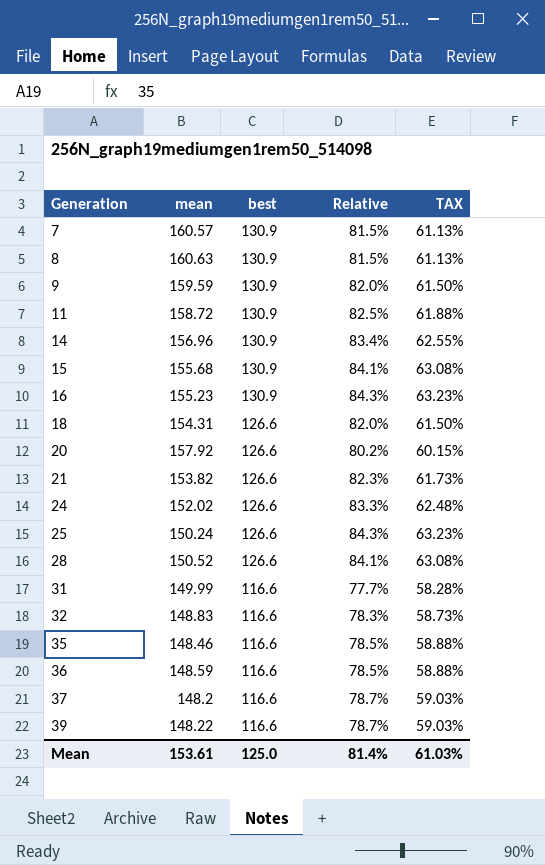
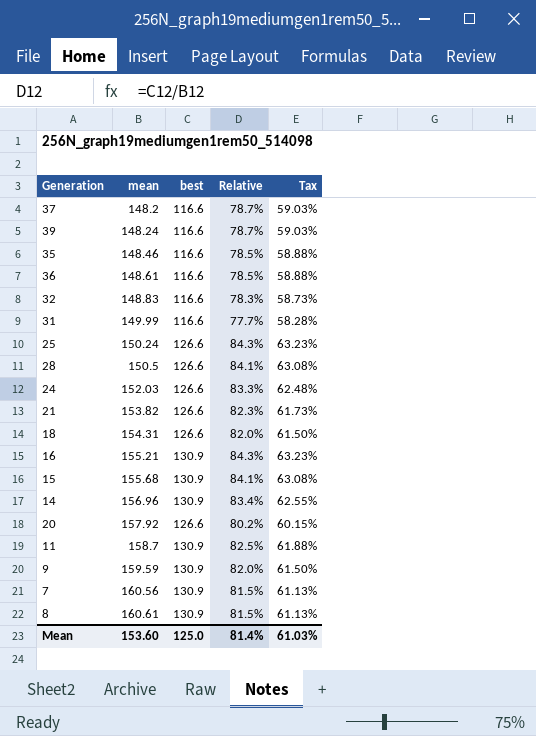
row order: Generation ascending -> mean ascending
column name: TAX -> Tax
39 | mean: 148.22 -> 148.24
36 | mean: 148.59 -> 148.61
28 | mean: 150.52 -> 150.5
24 | mean: 152.02 -> 152.03
16 | mean: 155.23 -> 155.21
11 | mean: 158.72 -> 158.7
7 | mean: 160.57 -> 160.56
8 | mean: 160.63 -> 160.61
Mean | mean: 153.61 -> 153.60

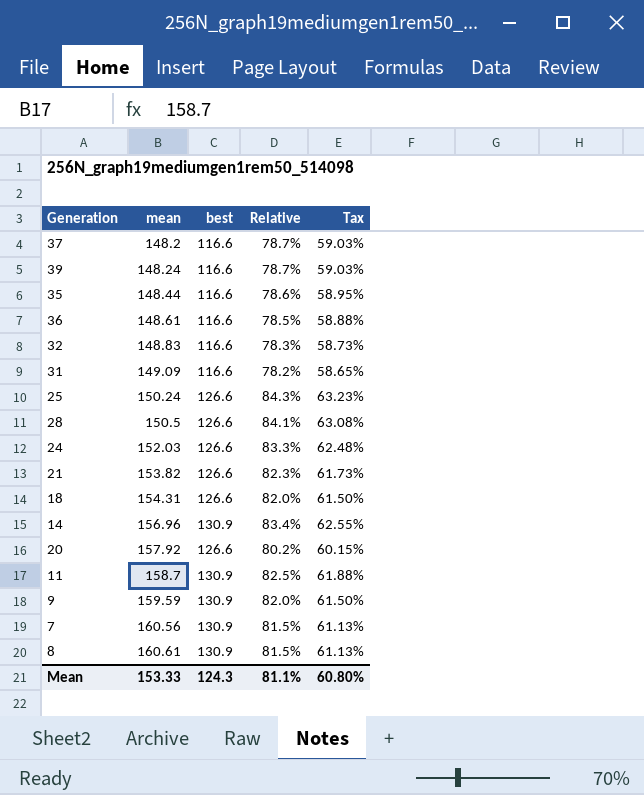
row 16: 155.21 | 130.9 | 84.3% | 63.23% -> none
row 15: 155.68 | 130.9 | 84.1% | 63.08% -> none
35 | mean: 148.46 -> 148.44
35 | Relative: 78.5% -> 78.6%
35 | Tax: 58.88% -> 58.95%
31 | mean: 149.99 -> 149.09
31 | Relative: 77.7% -> 78.2%
31 | Tax: 58.28% -> 58.65%
Mean | mean: 153.60 -> 153.33
Mean | best: 125.0 -> 124.3
Mean | Relative: 81.4% -> 81.1%
Mean | Tax: 61.03% -> 60.80%

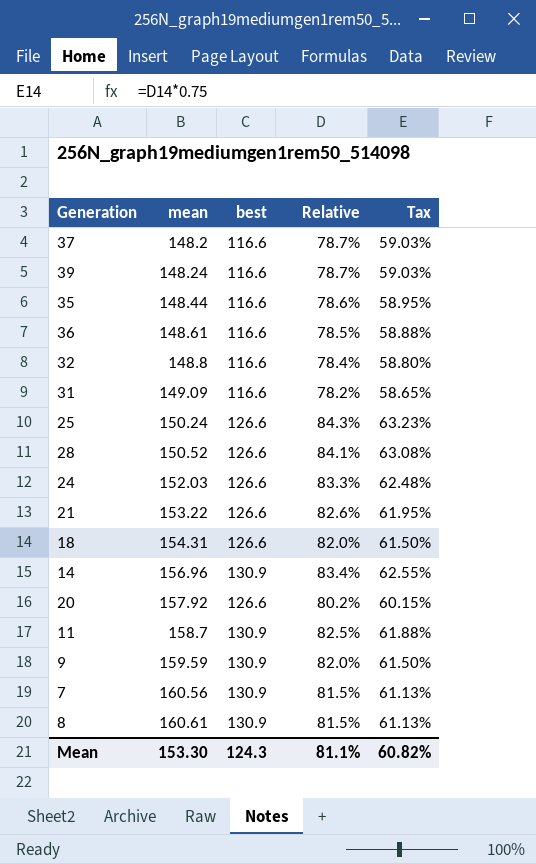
32 | mean: 148.83 -> 148.8
32 | Relative: 78.3% -> 78.4%
32 | Tax: 58.73% -> 58.80%
28 | mean: 150.5 -> 150.52
21 | mean: 153.82 -> 153.22
21 | Relative: 82.3% -> 82.6%
21 | Tax: 61.73% -> 61.95%
Mean | mean: 153.33 -> 153.30
Mean | Tax: 60.80% -> 60.82%

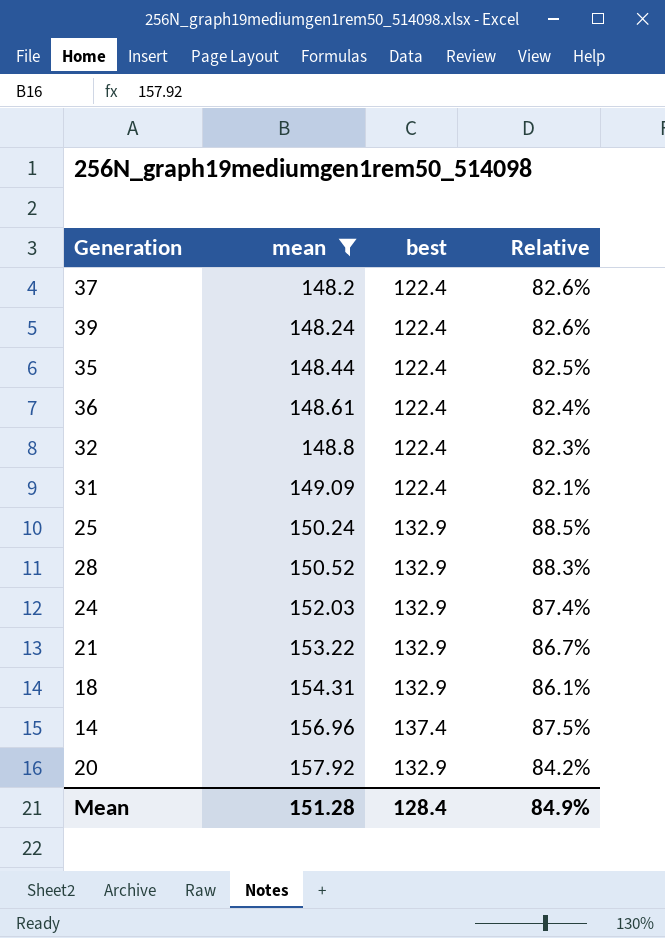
filter: none -> mean <= 157.92
column Tax | formula: [Relative] * 0.75 -> none
37 | best: 116.6 -> 122.4
37 | Relative: 78.7% -> 82.6%
39 | best: 116.6 -> 122.4
39 | Relative: 78.7% -> 82.6%
35 | best: 116.6 -> 122.4
35 | Relative: 78.6% -> 82.5%
36 | best: 116.6 -> 122.4
36 | Relative: 78.5% -> 82.4%
32 | best: 116.6 -> 122.4
32 | Relative: 78.4% -> 82.3%
31 | best: 116.6 -> 122.4
31 | Relative: 78.2% -> 82.1%
25 | best: 126.6 -> 132.9
25 | Relative: 84.3% -> 88.5%
28 | best: 126.6 -> 132.9
28 | Relative: 84.1% -> 88.3%
24 | best: 126.6 -> 132.9
24 | Relative: 83.3% -> 87.4%
21 | best: 126.6 -> 132.9
21 | Relative: 82.6% -> 86.7%
18 | best: 126.6 -> 132.9
18 | Relative: 82.0% -> 86.1%
14 | best: 130.9 -> 137.4
14 | Relative: 83.4% -> 87.5%
20 | best: 126.6 -> 132.9
20 | Relative: 80.2% -> 84.2%
Mean | mean: 153.30 -> 151.28
Mean | best: 124.3 -> 128.4
Mean | Relative: 81.1% -> 84.9%

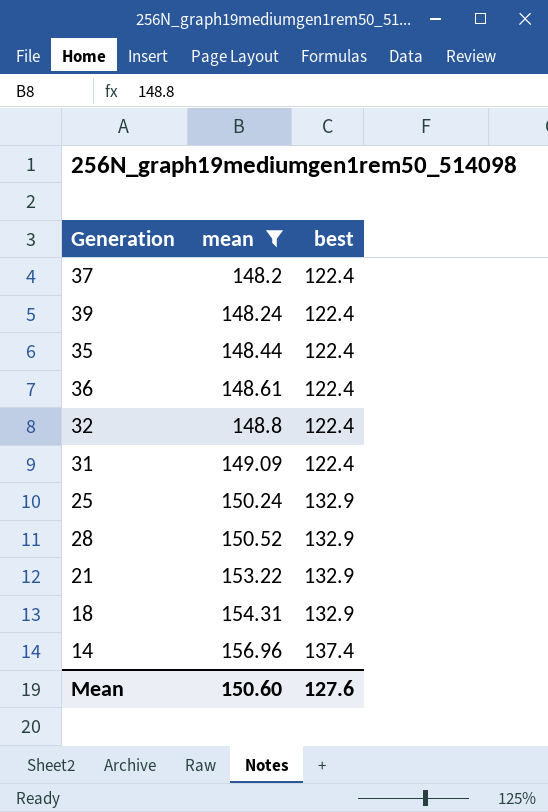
column Relative | formula: [best] / [mean] -> none
row 24: 152.03 | 132.9 | 87.4% -> none
row 20: 157.92 | 132.9 | 84.2% -> none
Mean | mean: 151.28 -> 150.60
Mean | best: 128.4 -> 127.6

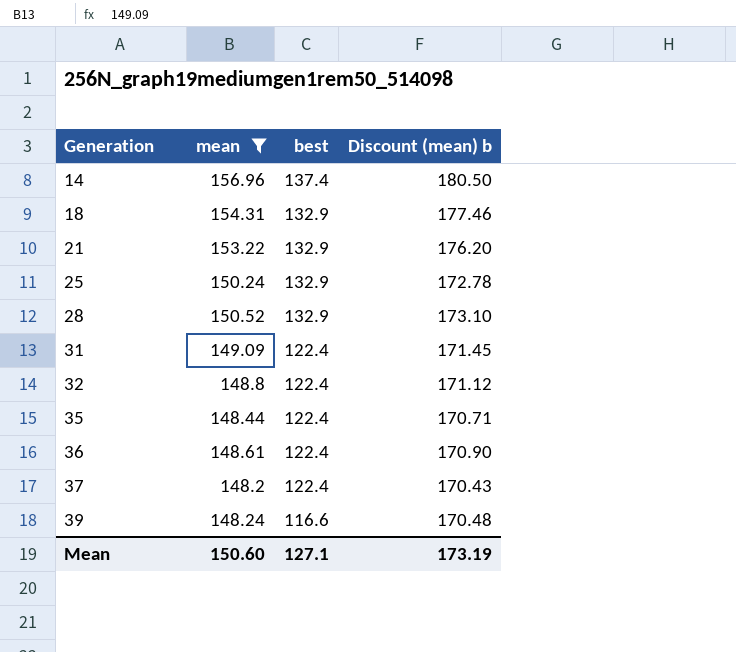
row order: mean ascending -> Generation ascending
column Discount (mean) b | formula: none -> [mean] * 1.15
39 | best: 122.4 -> 116.6
Mean | best: 127.6 -> 127.1

